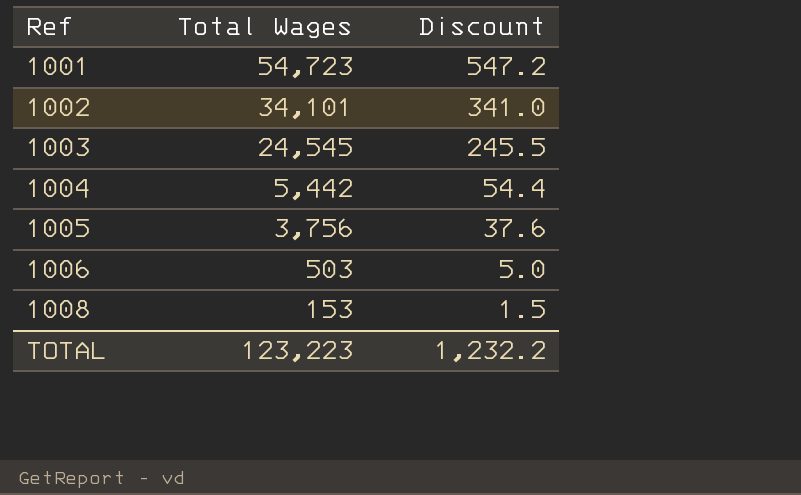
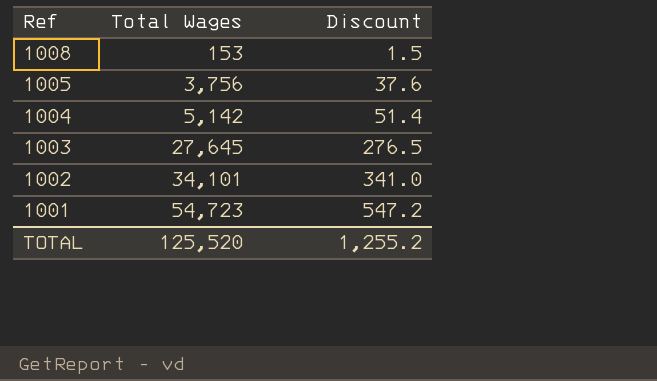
row order: Ref ascending -> Ref descending
row 1006: 503 | 5.0 -> none
1004 | Total Wages: 5,442 -> 5,142
1004 | Discount: 54.4 -> 51.4
1003 | Total Wages: 24,545 -> 27,645
1003 | Discount: 245.5 -> 276.5
TOTAL | Total Wages: 123,223 -> 125,520
TOTAL | Discount: 1,232.2 -> 1,255.2

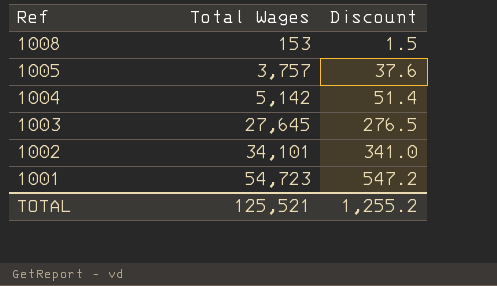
1005 | Total Wages: 3,756 -> 3,757
TOTAL | Total Wages: 125,520 -> 125,521

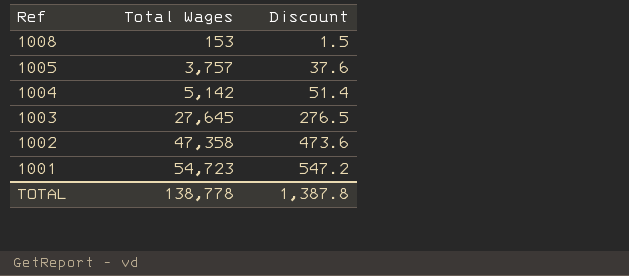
1002 | Total Wages: 34,101 -> 47,358
1002 | Discount: 341.0 -> 473.6
TOTAL | Total Wages: 125,521 -> 138,778
TOTAL | Discount: 1,255.2 -> 1,387.8

